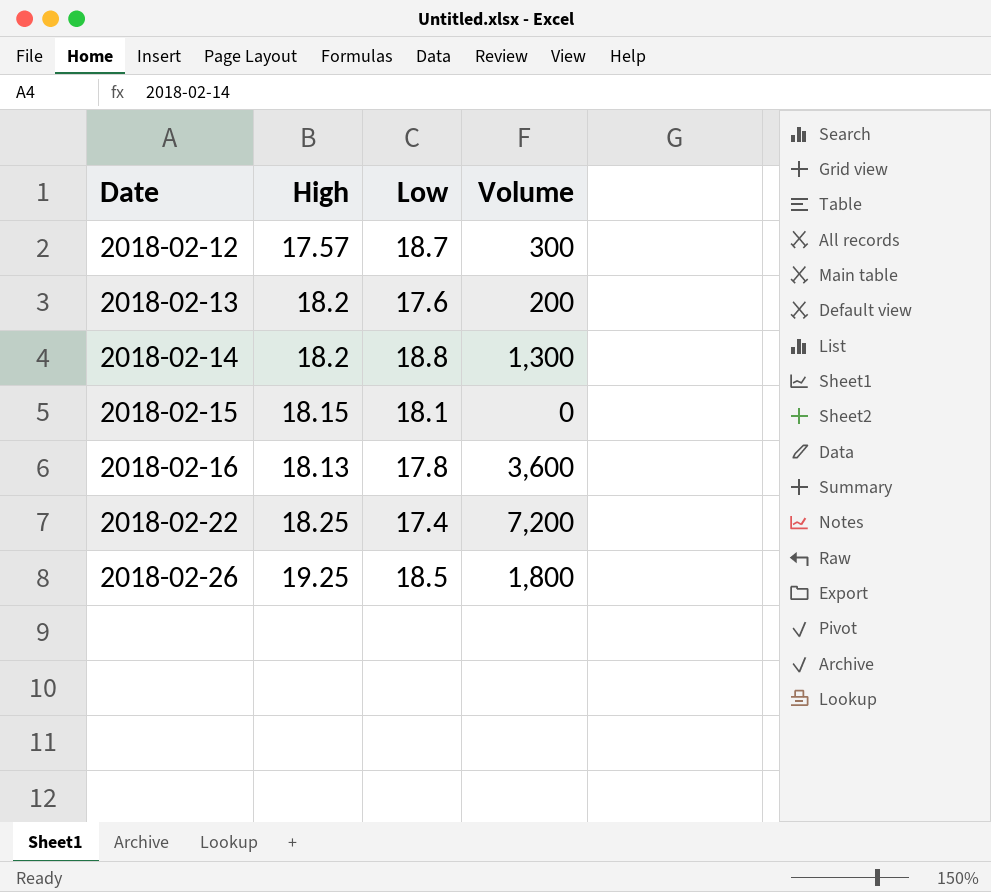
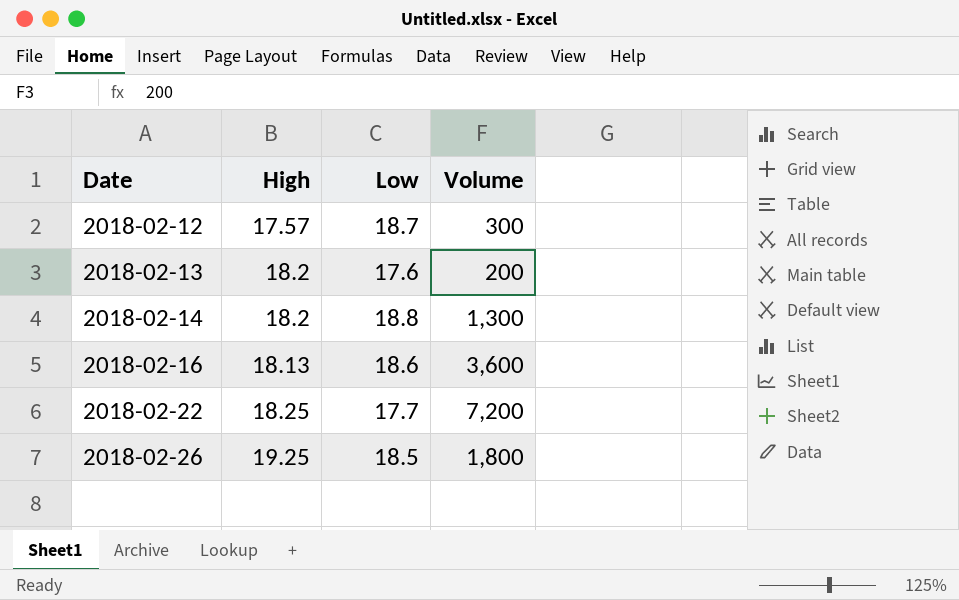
row 2018-02-15: 18.15 | 18.1 | 0 -> none
2018-02-16 | Low: 17.8 -> 18.6
2018-02-22 | Low: 17.4 -> 17.7

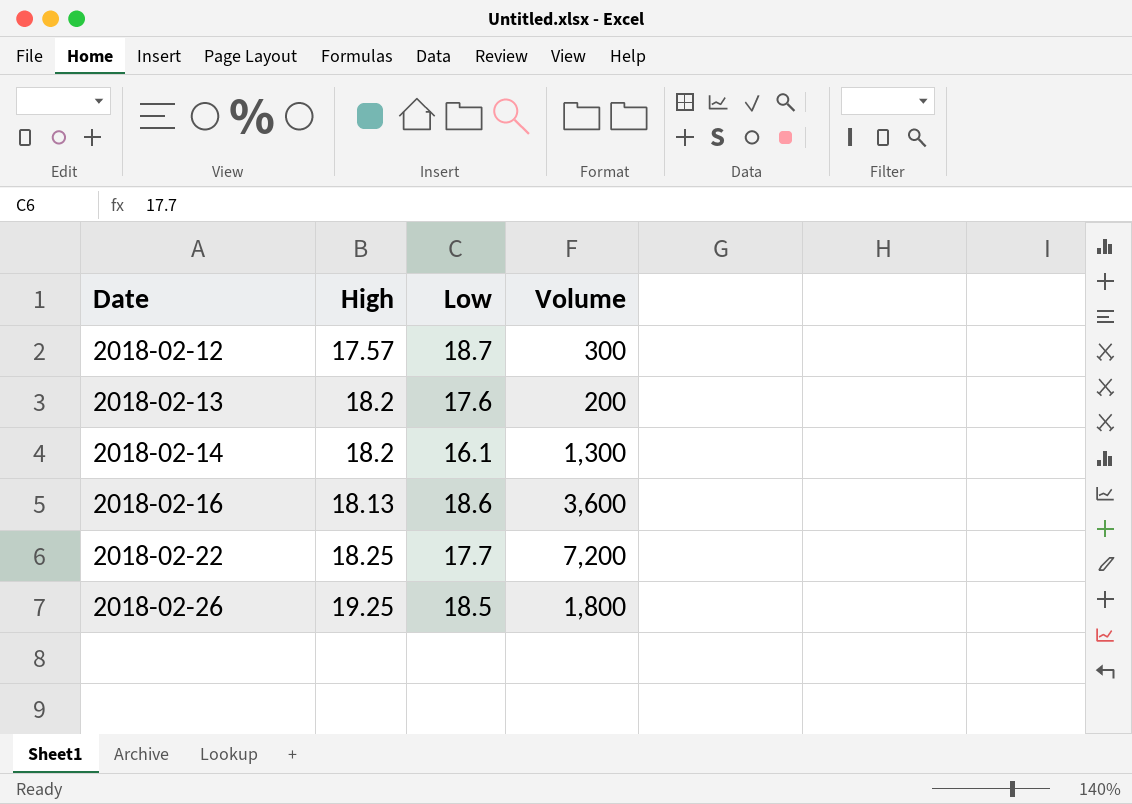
2018-02-14 | Low: 18.8 -> 16.1

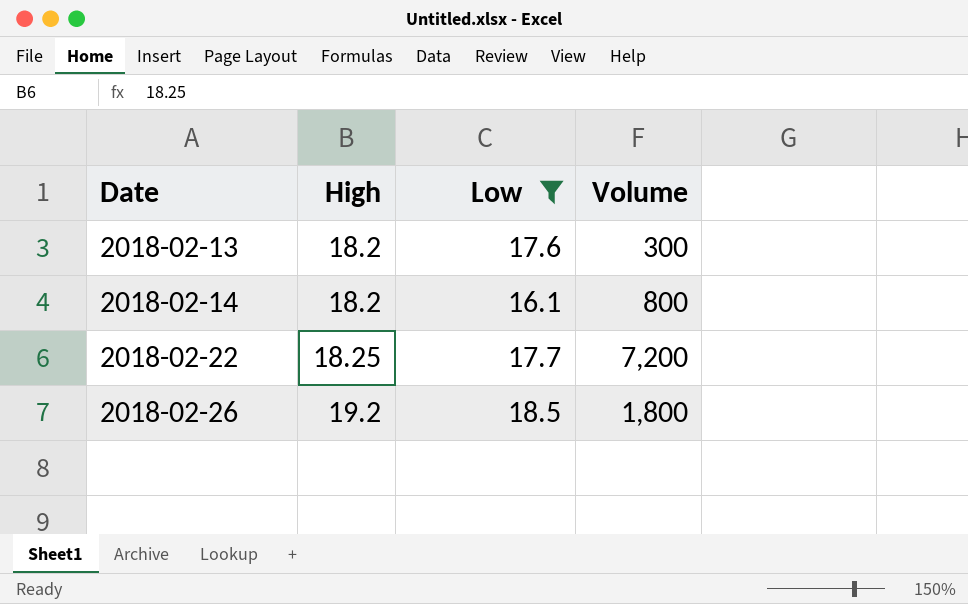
filter: none -> Low <= 18.5
2018-02-13 | Volume: 200 -> 300
2018-02-14 | Volume: 1,300 -> 800
2018-02-26 | High: 19.25 -> 19.2

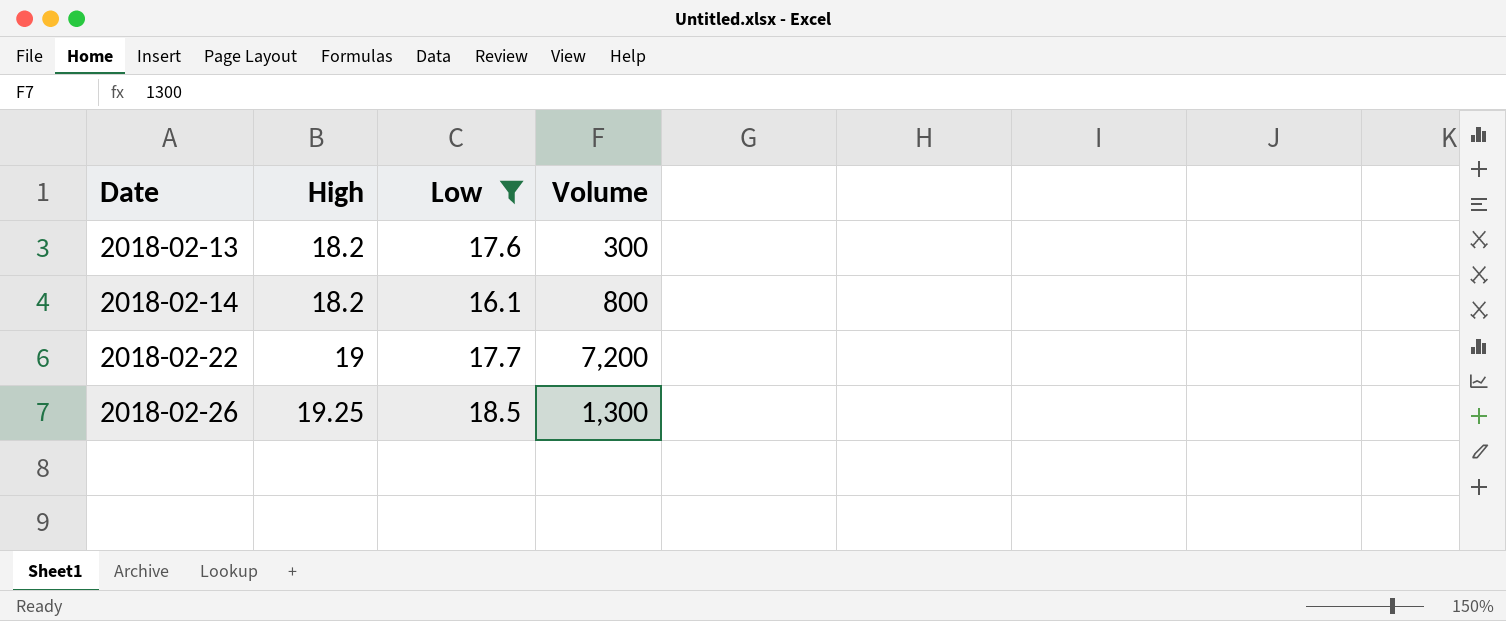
2018-02-22 | High: 18.25 -> 19
2018-02-26 | High: 19.2 -> 19.25
2018-02-26 | Volume: 1,800 -> 1,300

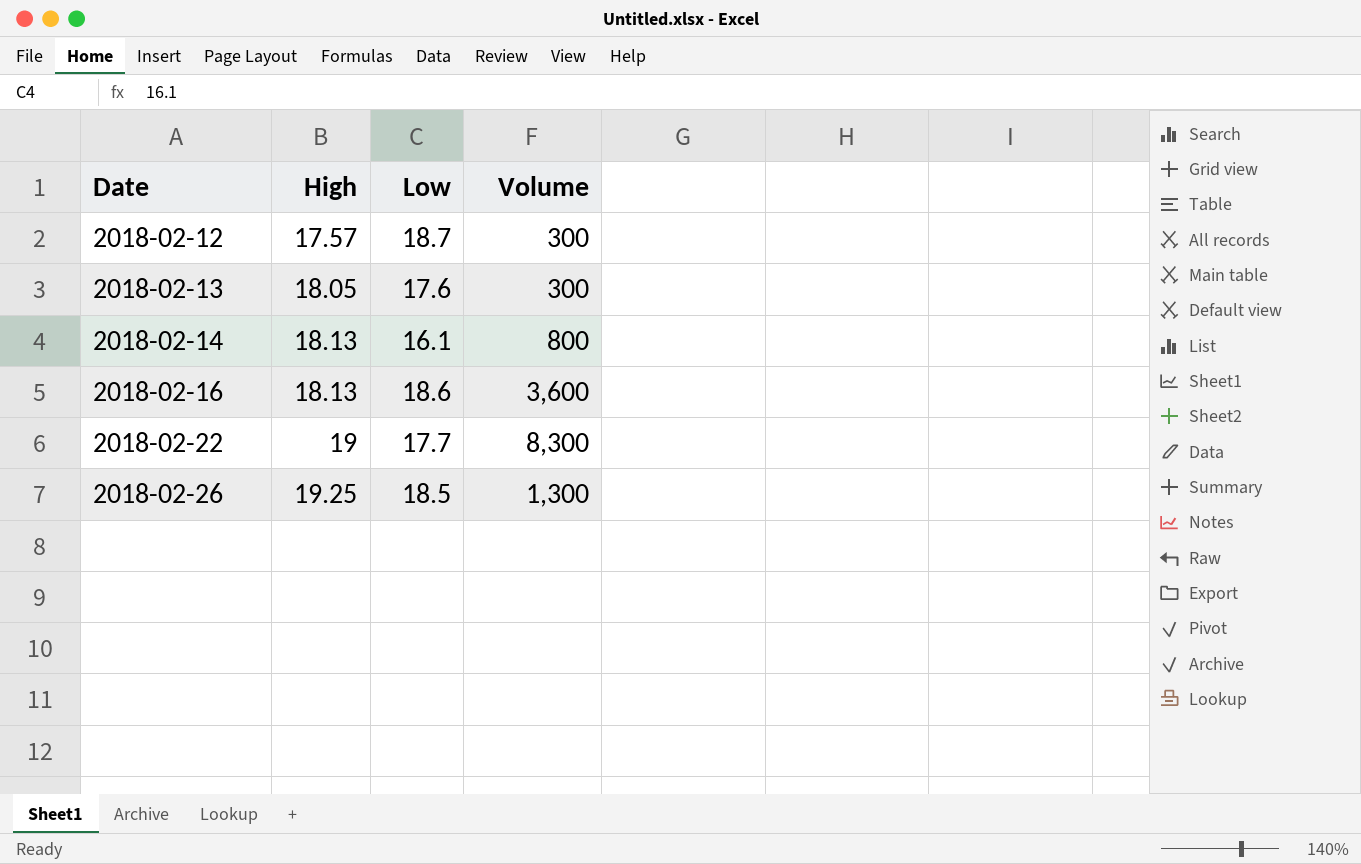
filter: Low <= 18.5 -> none
2018-02-13 | High: 18.2 -> 18.05
2018-02-14 | High: 18.2 -> 18.13
2018-02-22 | Volume: 7,200 -> 8,300

